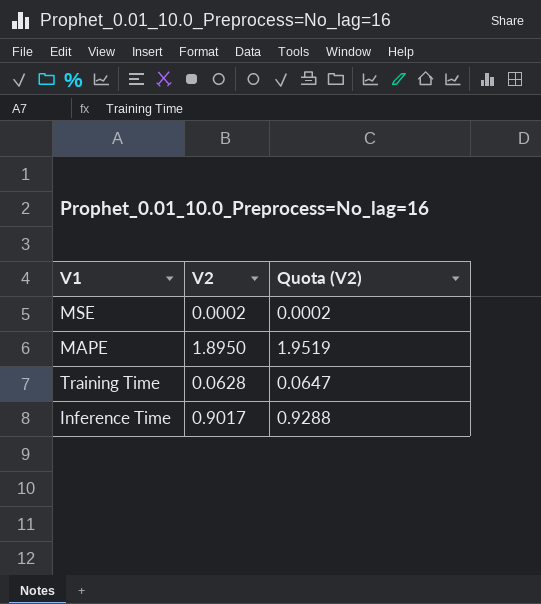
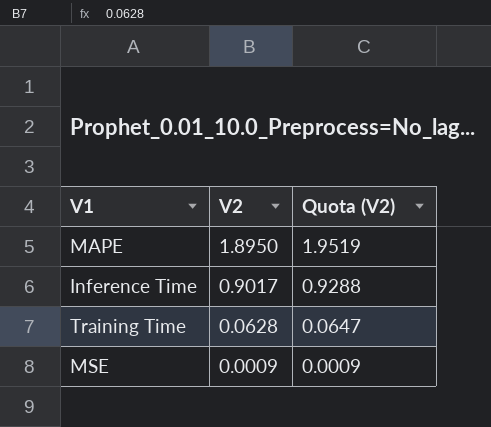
row order: none -> V2 descending
MSE | V2: 0.0002 -> 0.0009
MSE | Quota (V2): 0.0002 -> 0.0009

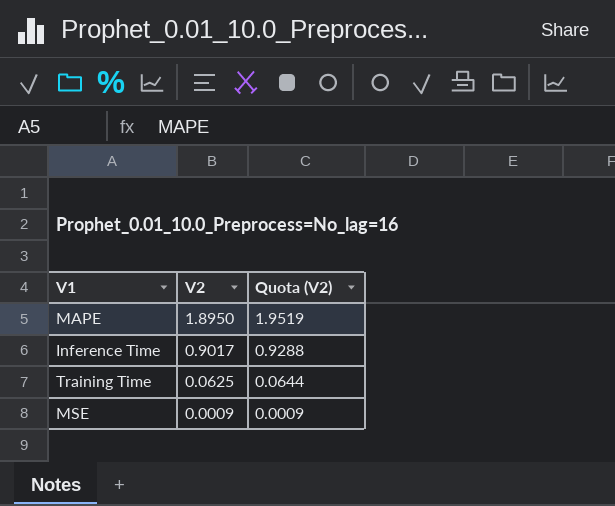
Training Time | V2: 0.0628 -> 0.0625
Training Time | Quota (V2): 0.0647 -> 0.0644

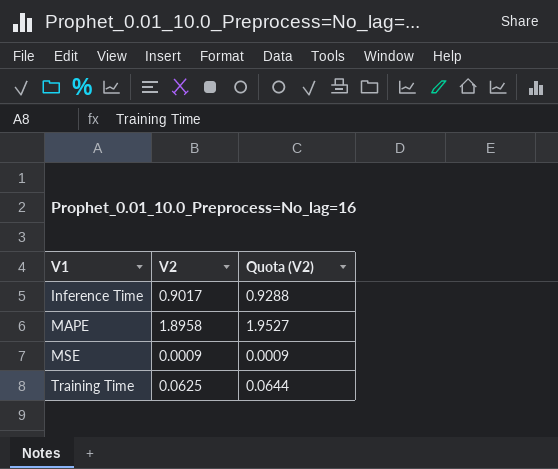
row order: V2 descending -> V1 ascending
MAPE | V2: 1.8950 -> 1.8958
MAPE | Quota (V2): 1.9519 -> 1.9527

